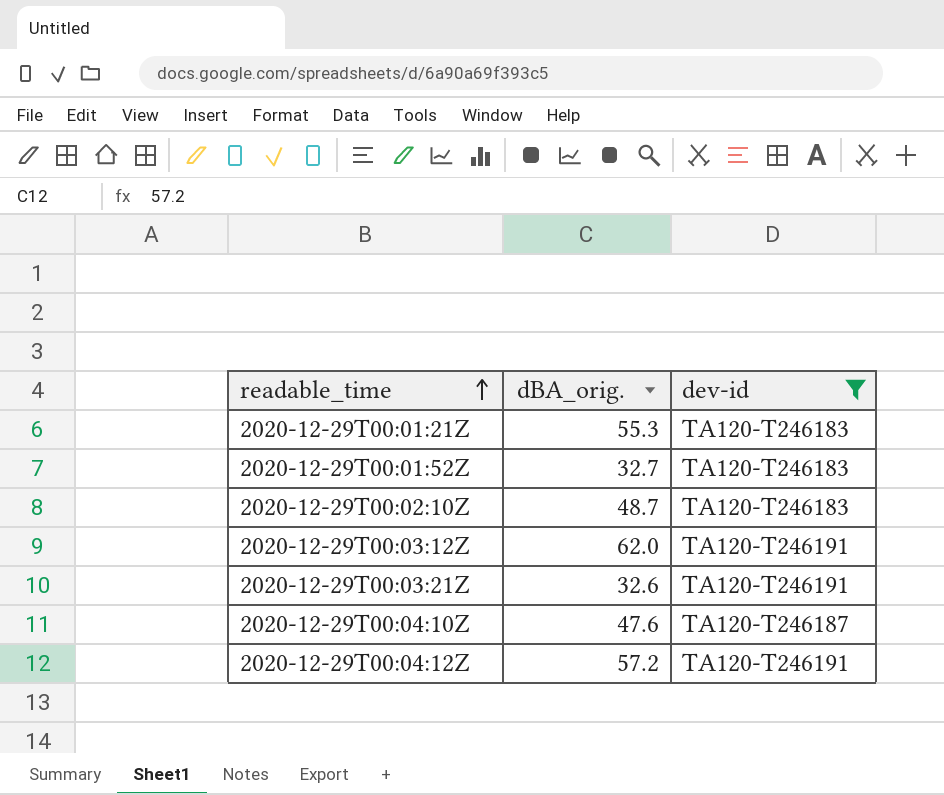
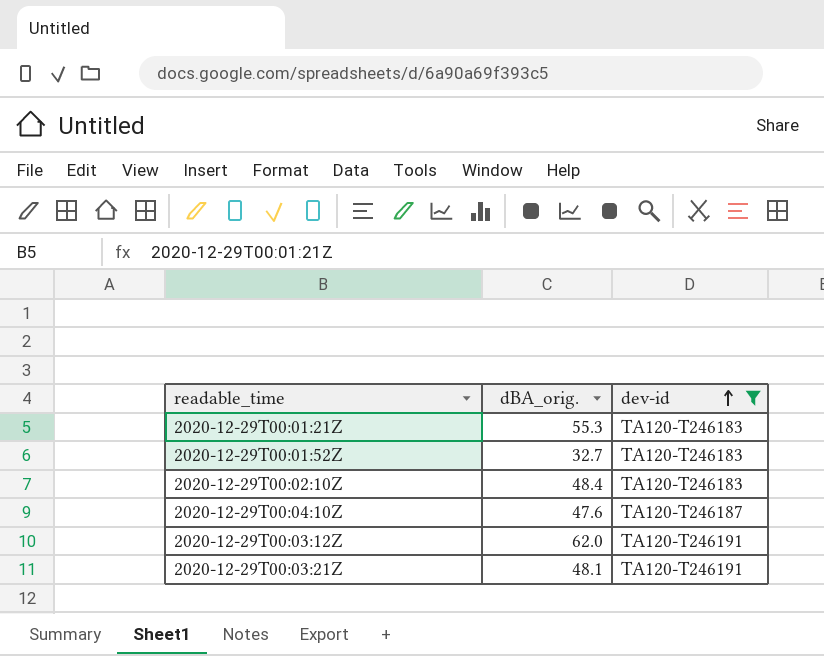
row order: readable_time ascending -> dev-id ascending
row 2020-12-29T00:04:12Z: 57.2 | TA120-T246191 -> none
2020-12-29T00:02:10Z | dBA_orig.: 48.7 -> 48.4
2020-12-29T00:03:21Z | dBA_orig.: 32.6 -> 48.1

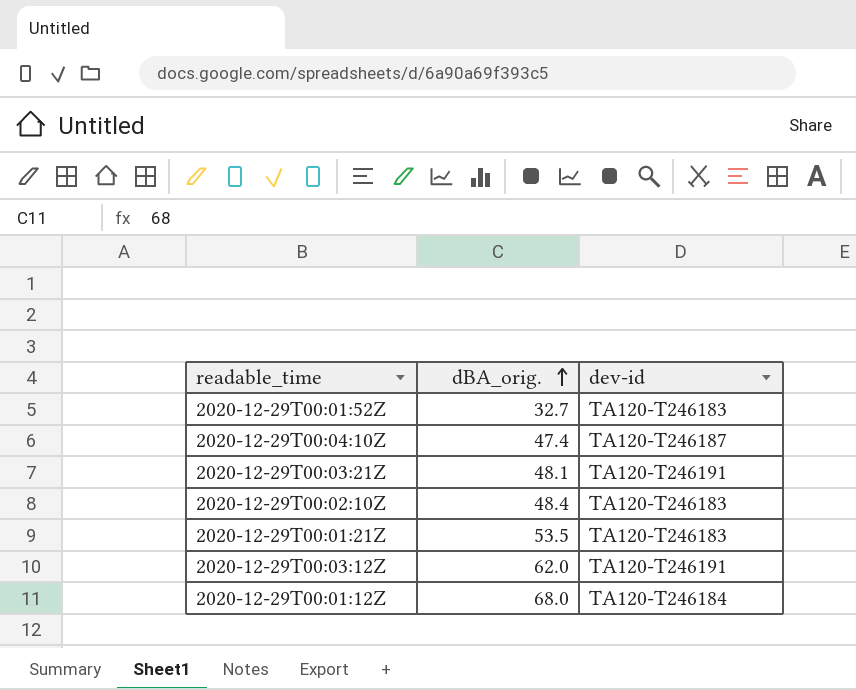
filter: dev-id != TA120-T246184 -> none
row order: dev-id ascending -> dBA_orig. ascending
2020-12-29T00:04:10Z | dBA_orig.: 47.6 -> 47.4
2020-12-29T00:01:21Z | dBA_orig.: 55.3 -> 53.5

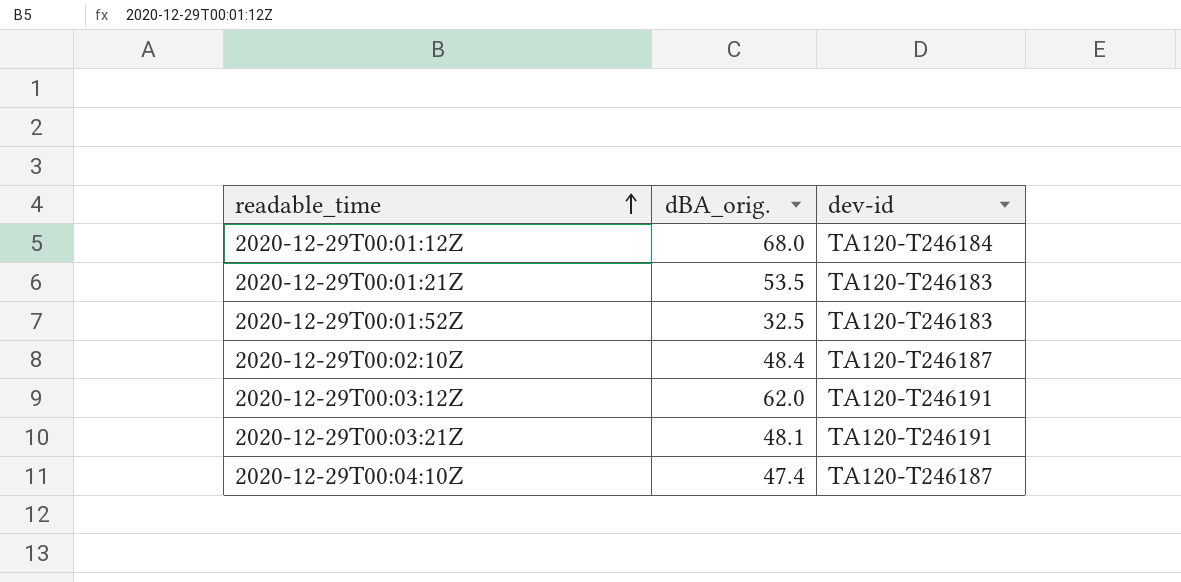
row order: dBA_orig. ascending -> readable_time ascending
2020-12-29T00:01:52Z | dBA_orig.: 32.7 -> 32.5
2020-12-29T00:02:10Z | dev-id: TA120-T246183 -> TA120-T246187

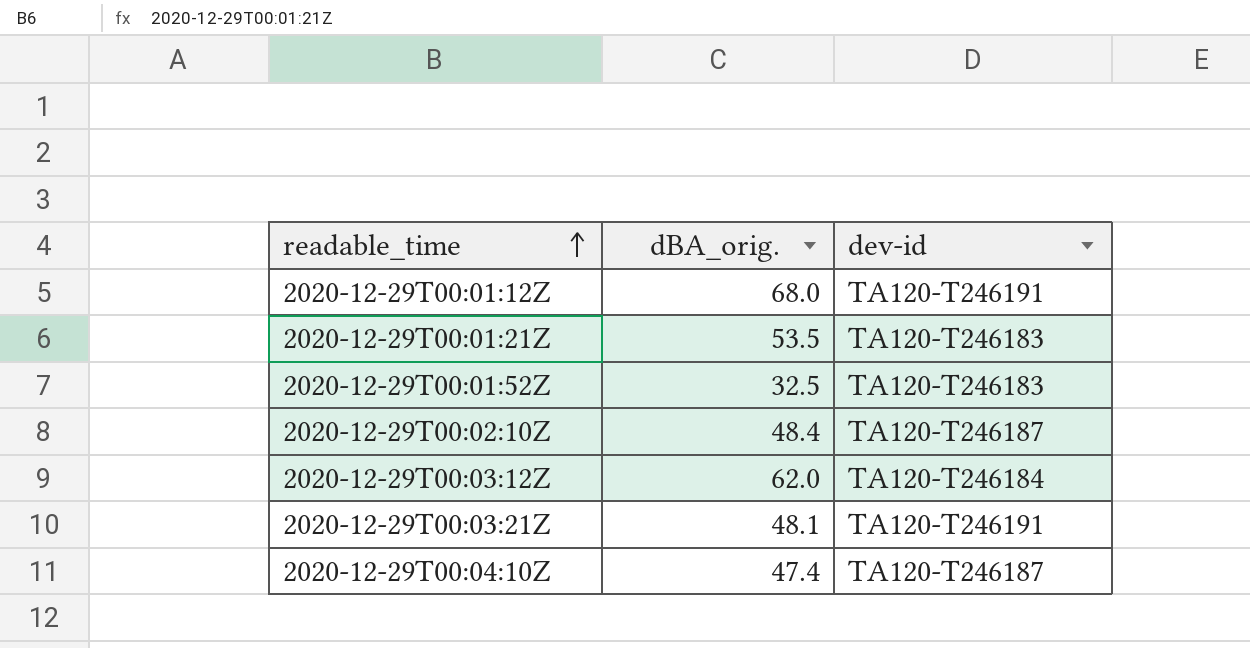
2020-12-29T00:01:12Z | dev-id: TA120-T246184 -> TA120-T246191
2020-12-29T00:03:12Z | dev-id: TA120-T246191 -> TA120-T246184

